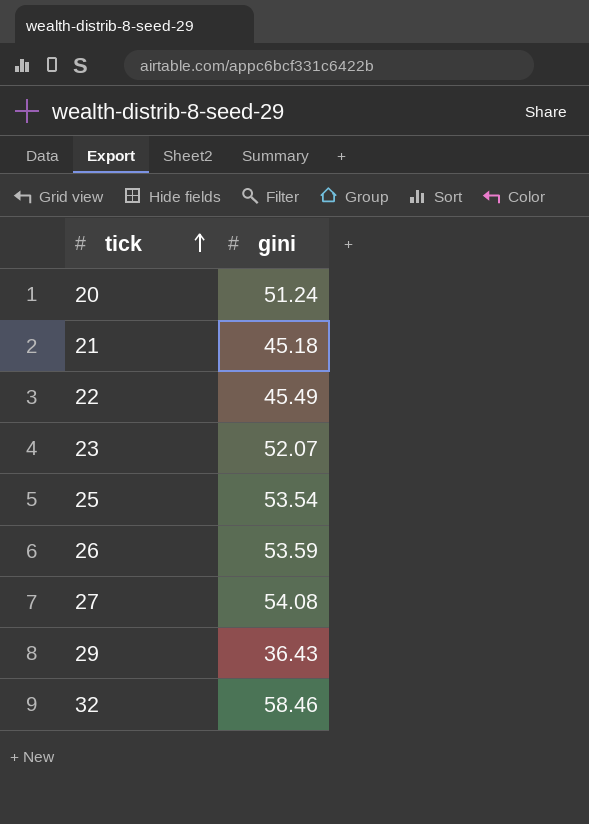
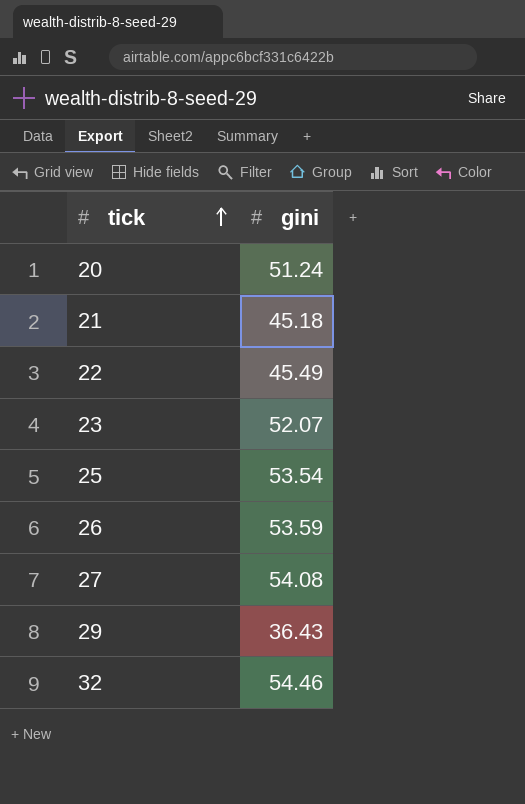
32 | gini: 58.46 -> 54.46

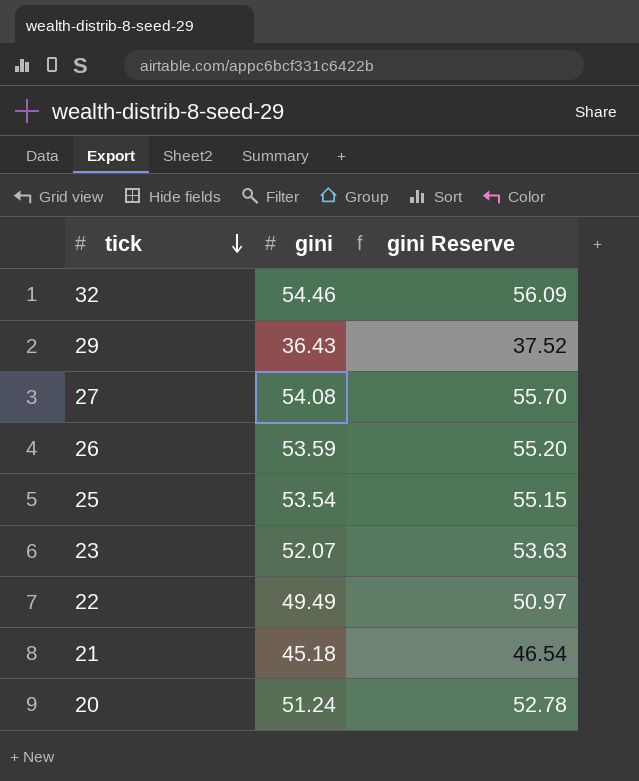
row order: tick ascending -> tick descending
column gini Reserve | formula: none -> [gini] * 1.03
22 | gini: 45.49 -> 49.49

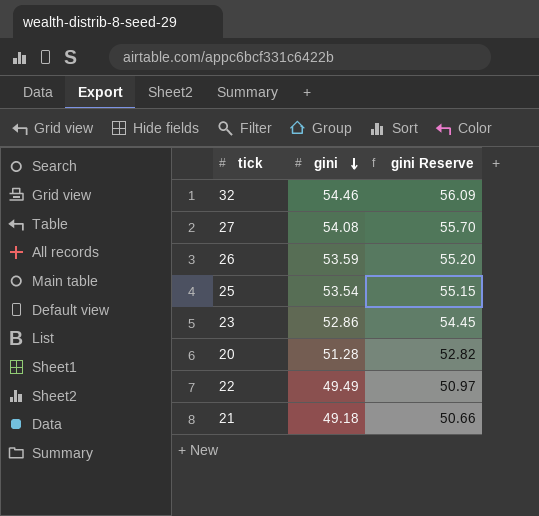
row order: tick descending -> gini descending
row 29: 36.43 | 37.52 -> none
23 | gini: 52.07 -> 52.86
23 | gini Reserve: 53.63 -> 54.45
20 | gini: 51.24 -> 51.28
20 | gini Reserve: 52.78 -> 52.82
21 | gini: 45.18 -> 49.18
21 | gini Reserve: 46.54 -> 50.66

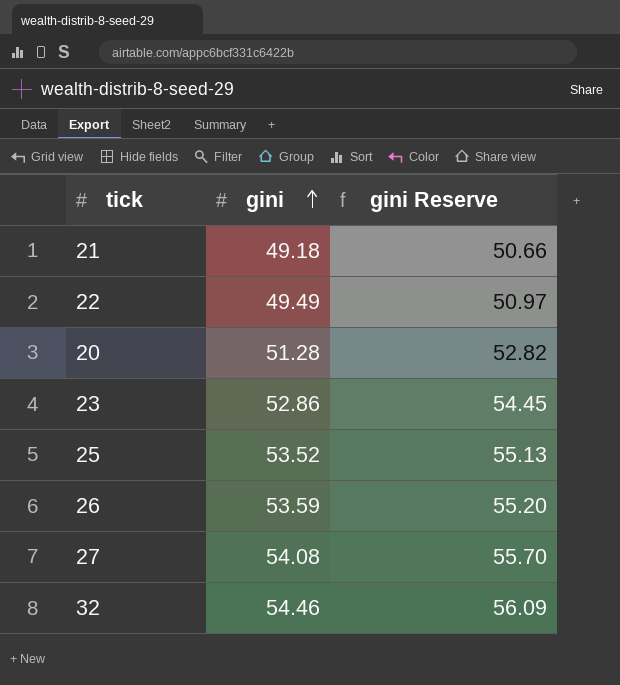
row order: gini descending -> gini ascending
25 | gini: 53.54 -> 53.52
25 | gini Reserve: 55.15 -> 55.13

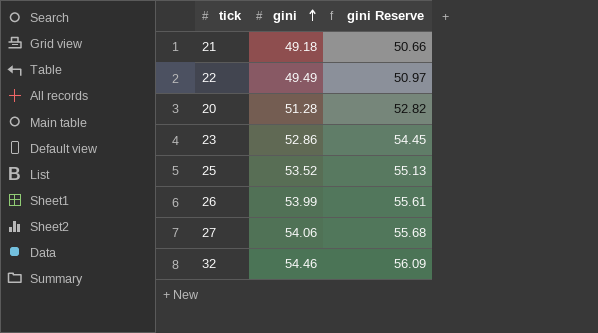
26 | gini: 53.59 -> 53.99
26 | gini Reserve: 55.20 -> 55.61
27 | gini: 54.08 -> 54.06
27 | gini Reserve: 55.70 -> 55.68

